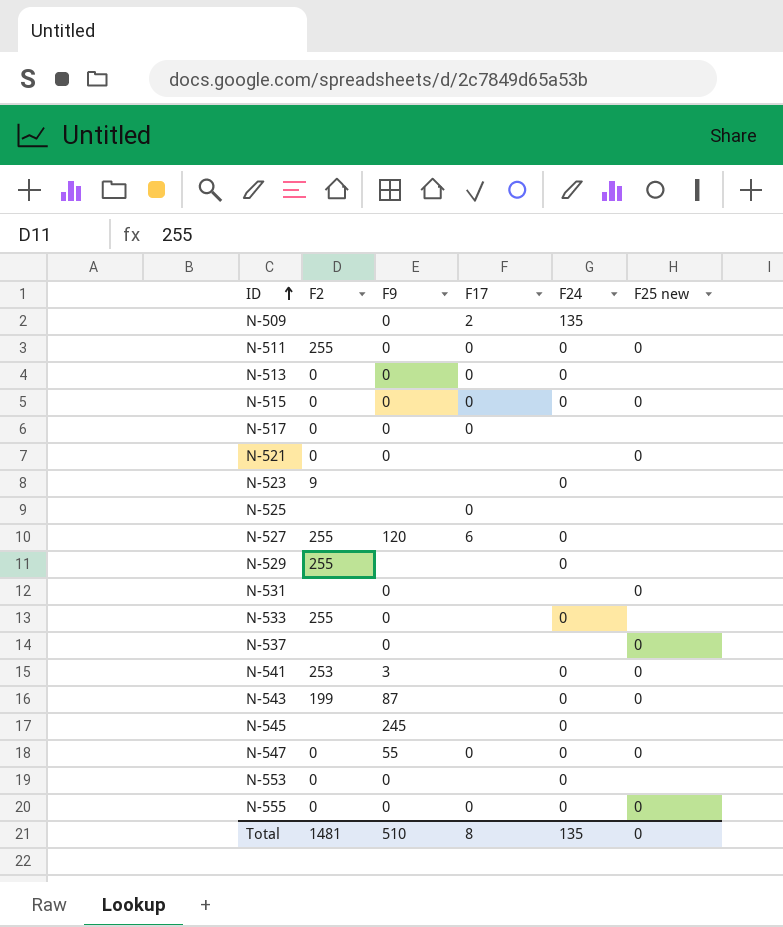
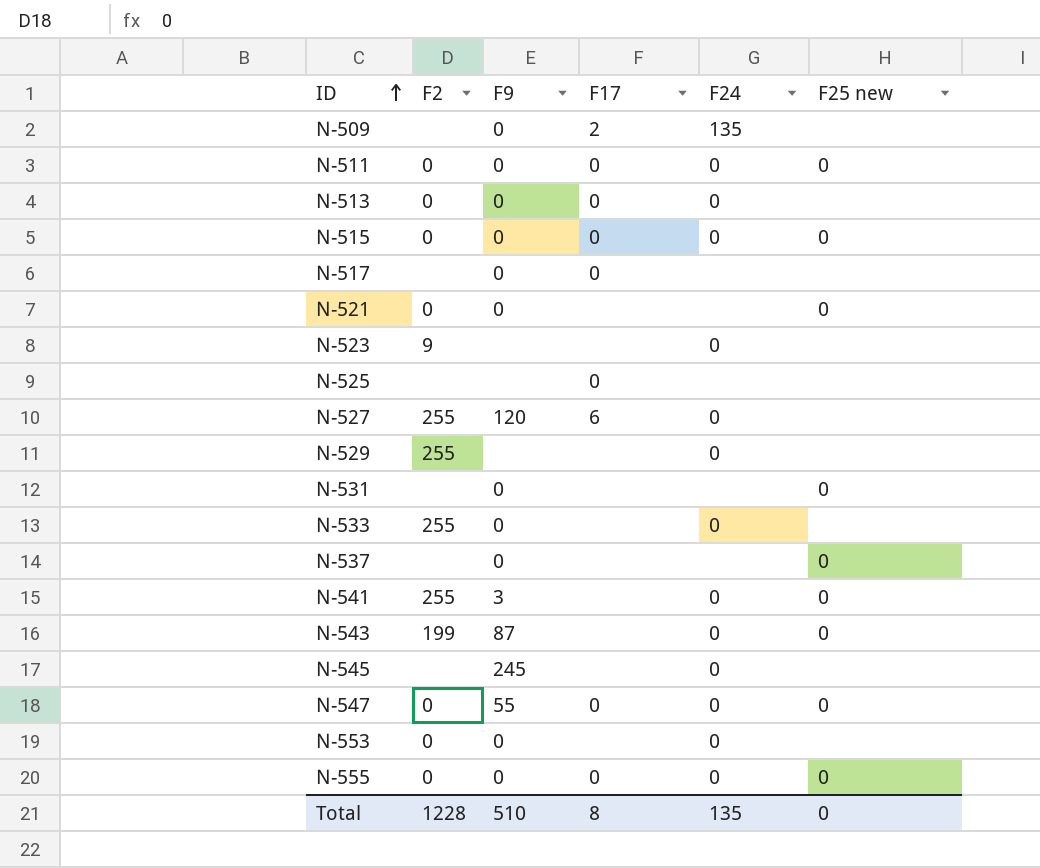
N-511 | F2: 255 -> 0
N-517 | F2: 0 -> none
N-541 | F2: 253 -> 255
Total | F2: 1481 -> 1228

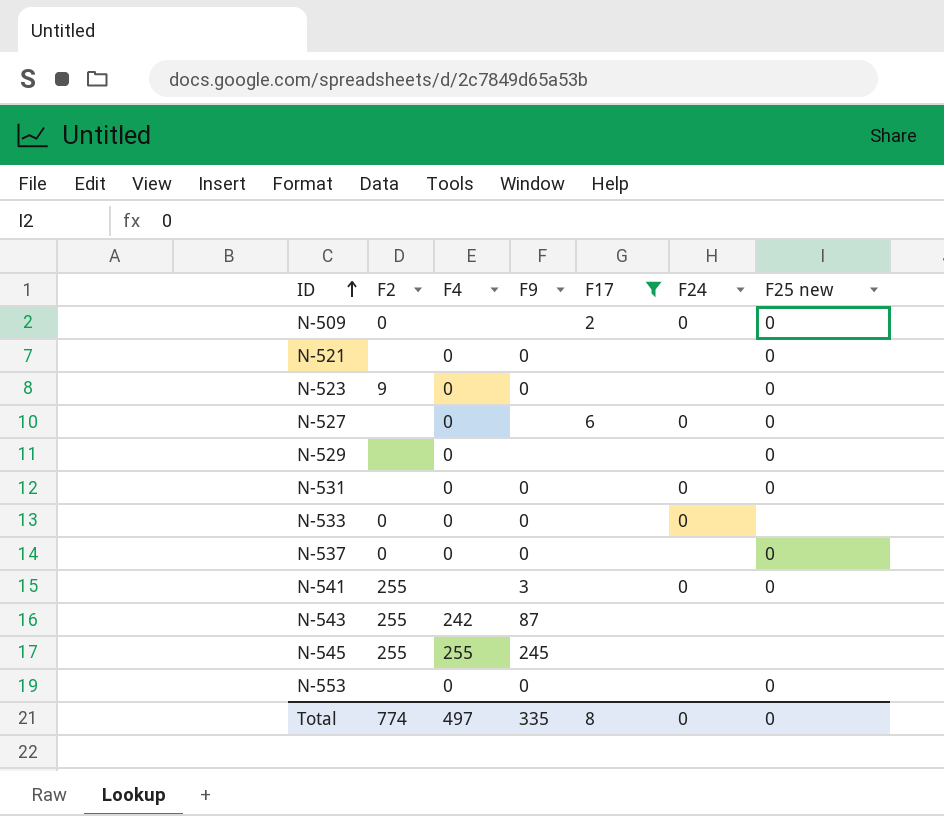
filter: none -> F17 != 0
column F4 | position: none -> 3
N-509 | F2: none -> 0
N-509 | F9: 0 -> none
N-509 | F24: 135 -> 0
N-509 | F25 new: none -> 0
N-521 | F2: 0 -> none
N-523 | F9: none -> 0
N-523 | F24: 0 -> none
N-523 | F25 new: none -> 0
N-527 | F2: 255 -> none
N-527 | F9: 120 -> none
N-527 | F25 new: none -> 0
N-529 | F2: 255 -> none
N-529 | F24: 0 -> none
N-529 | F25 new: none -> 0
N-531 | F24: none -> 0
N-533 | F2: 255 -> 0
N-537 | F2: none -> 0
N-543 | F2: 199 -> 255
N-543 | F24: 0 -> none
N-543 | F25 new: 0 -> none
N-545 | F2: none -> 255
N-545 | F24: 0 -> none
N-553 | F2: 0 -> none
N-553 | F24: 0 -> none
N-553 | F25 new: none -> 0
Total | F2: 1228 -> 774
Total | F9: 510 -> 335
Total | F24: 135 -> 0

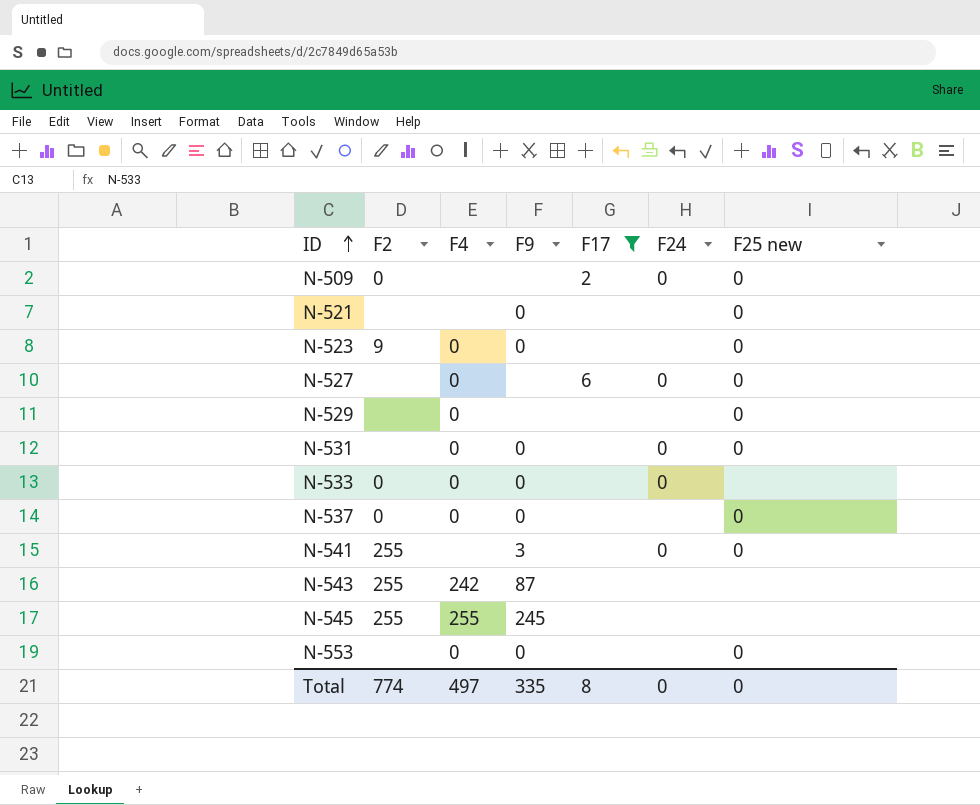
N-521 | F4: 0 -> none

